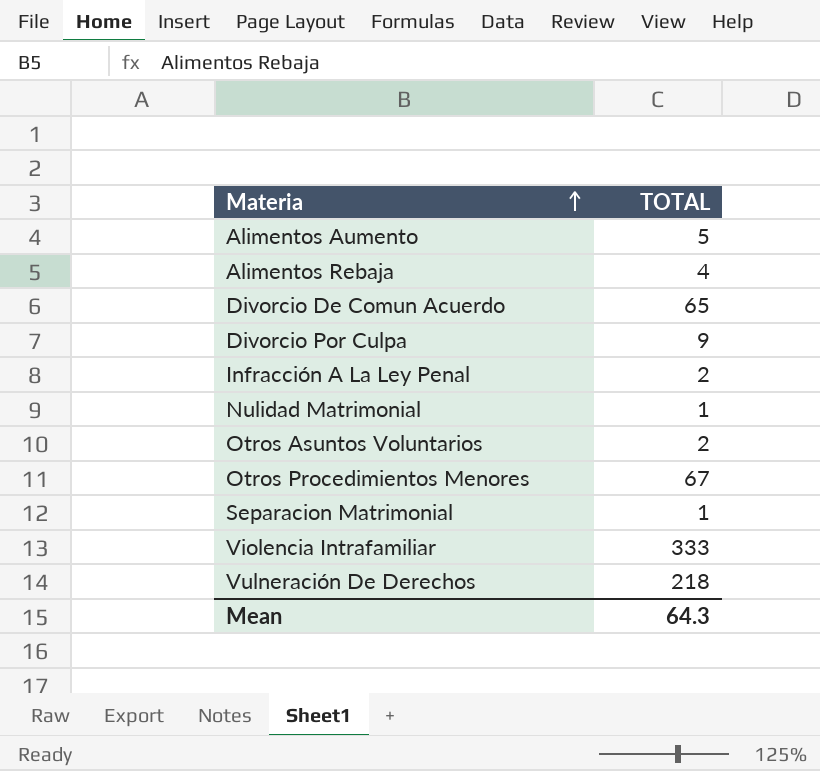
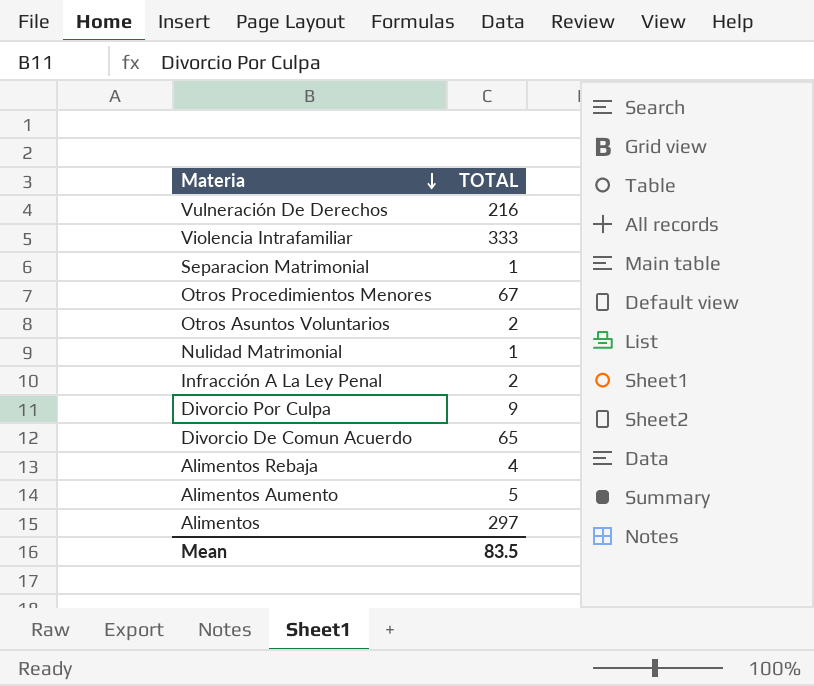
row order: Materia ascending -> Materia descending
Vulneración De Derechos | TOTAL: 218 -> 216
row Alimentos: none -> 297
Mean | TOTAL: 64.3 -> 83.5

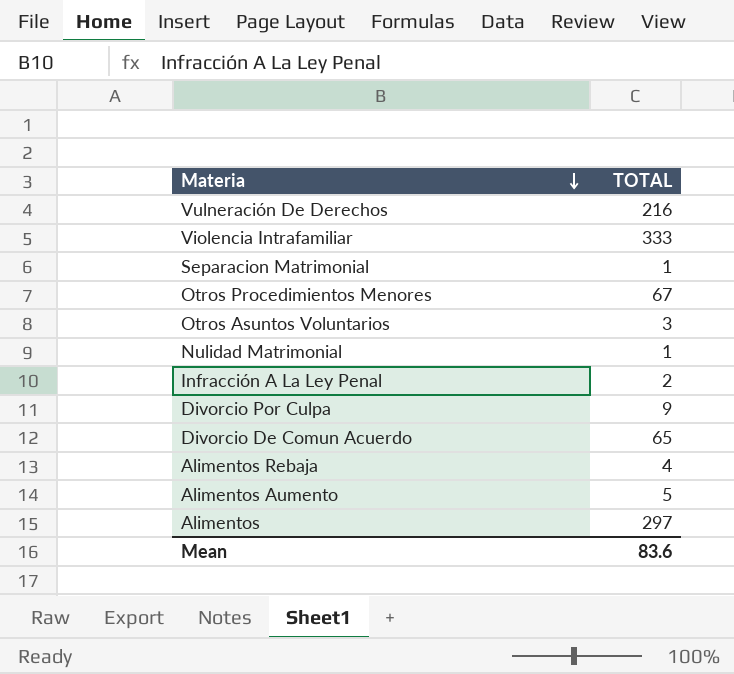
Otros Asuntos Voluntarios | TOTAL: 2 -> 3
Mean | TOTAL: 83.5 -> 83.6

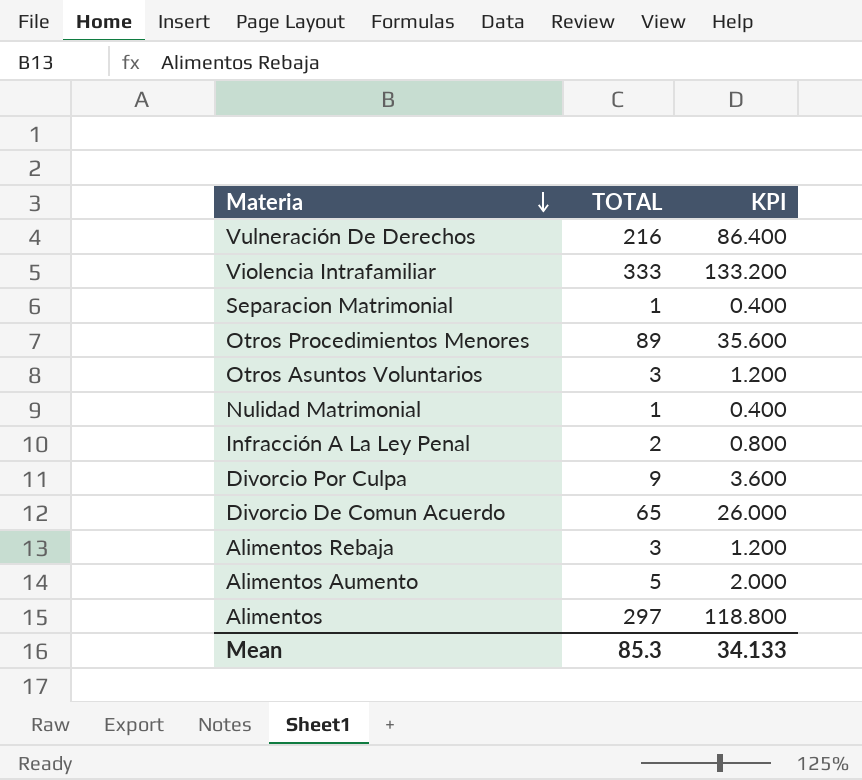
column KPI | formula: none -> [TOTAL] * 0.4
Otros Procedimientos Menores | TOTAL: 67 -> 89
Alimentos Rebaja | TOTAL: 4 -> 3
Mean | TOTAL: 83.6 -> 85.3

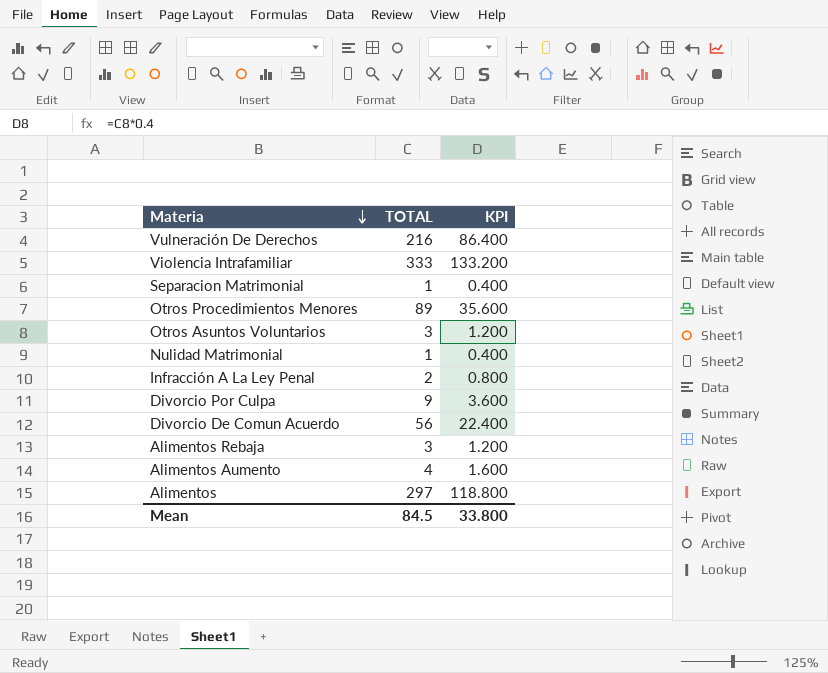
Divorcio De Comun Acuerdo | TOTAL: 65 -> 56
Divorcio De Comun Acuerdo | KPI: 26.000 -> 22.400
Alimentos Aumento | TOTAL: 5 -> 4
Alimentos Aumento | KPI: 2.000 -> 1.600
Mean | TOTAL: 85.3 -> 84.5
Mean | KPI: 34.133 -> 33.800

